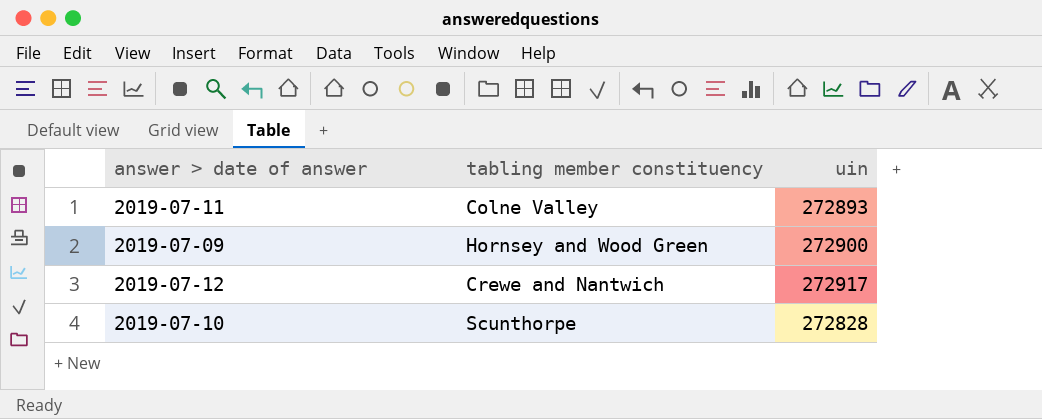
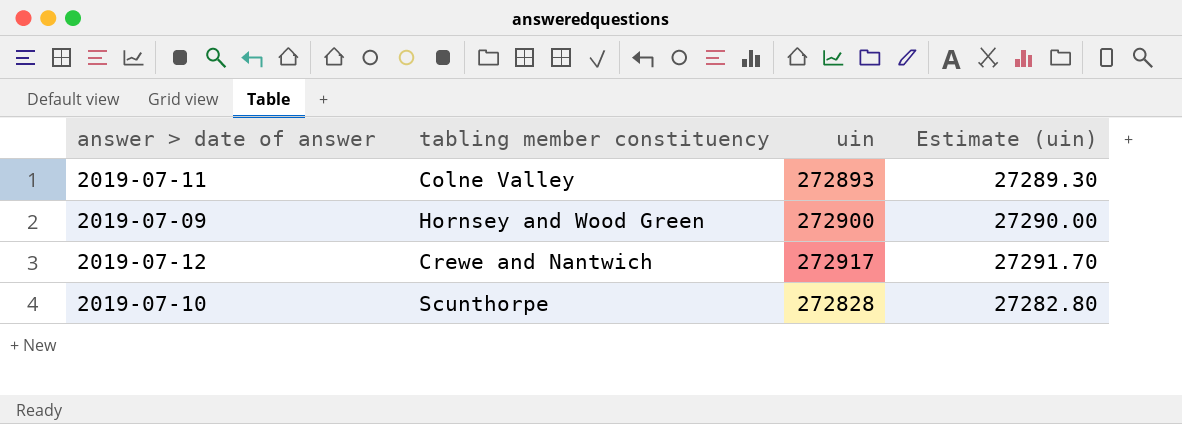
column Estimate (uin) | formula: none -> [uin] * 0.1

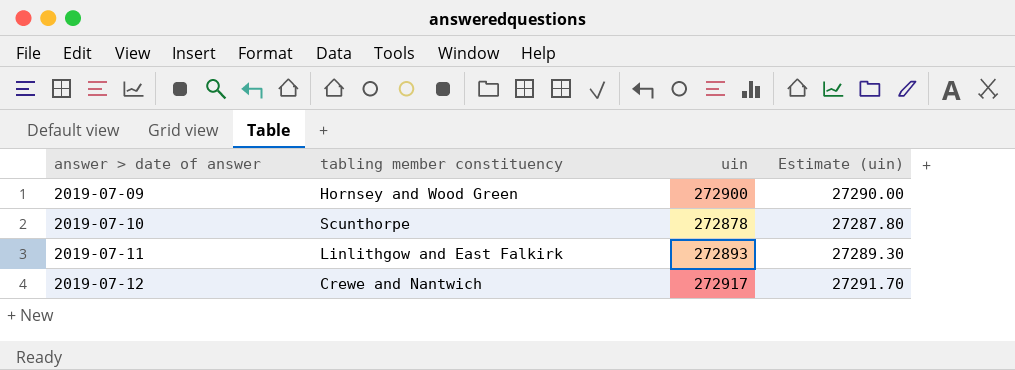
row order: none -> answer > date of answer ascending
2019-07-10 | uin: 272828 -> 272878
2019-07-10 | Estimate (uin): 27282.80 -> 27287.80
2019-07-11 | tabling member constituency: Colne Valley -> Linlithgow and East Falkirk

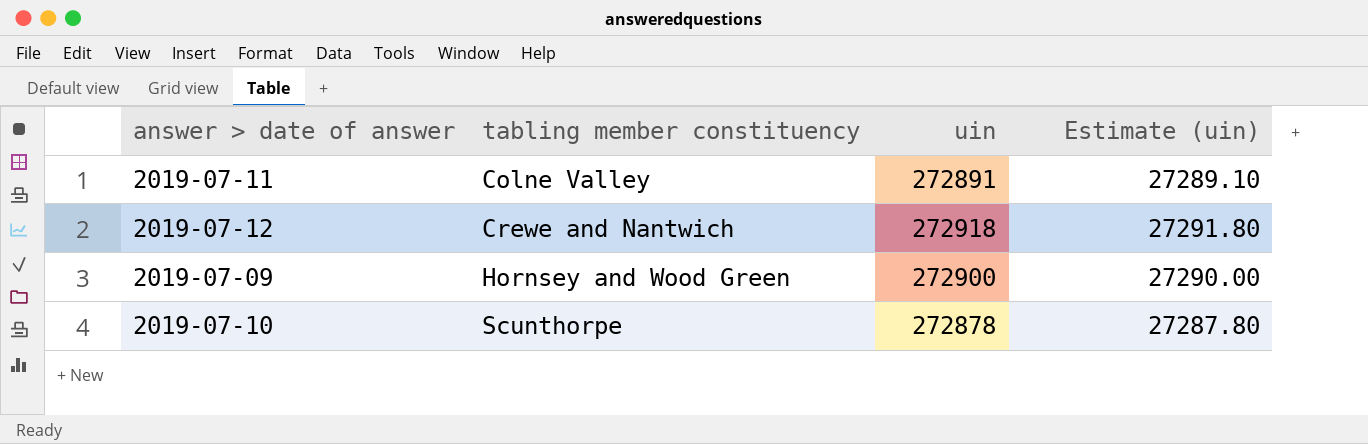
row order: answer > date of answer ascending -> tabling member constituency ascending
2019-07-11 | tabling member constituency: Linlithgow and East Falkirk -> Colne Valley
2019-07-11 | uin: 272893 -> 272891
2019-07-11 | Estimate (uin): 27289.30 -> 27289.10
2019-07-12 | uin: 272917 -> 272918
2019-07-12 | Estimate (uin): 27291.70 -> 27291.80

